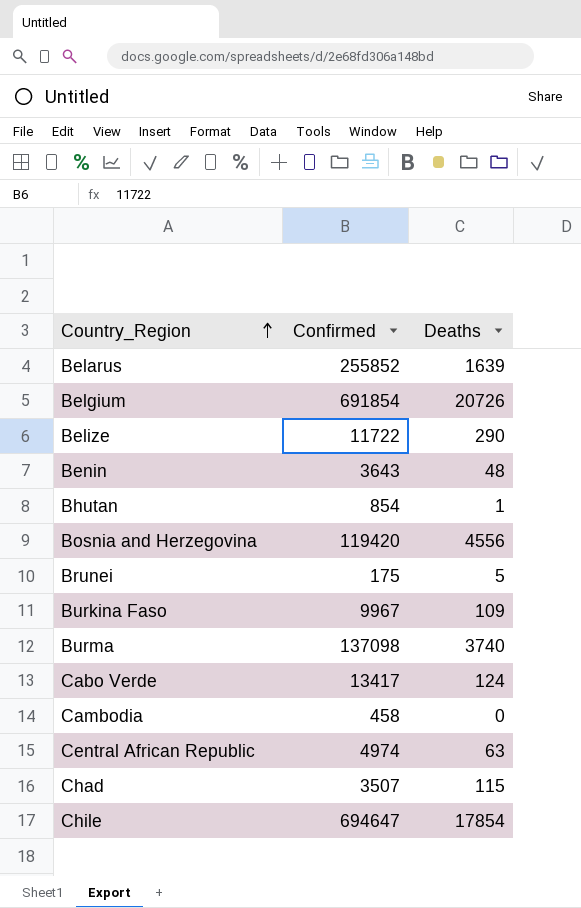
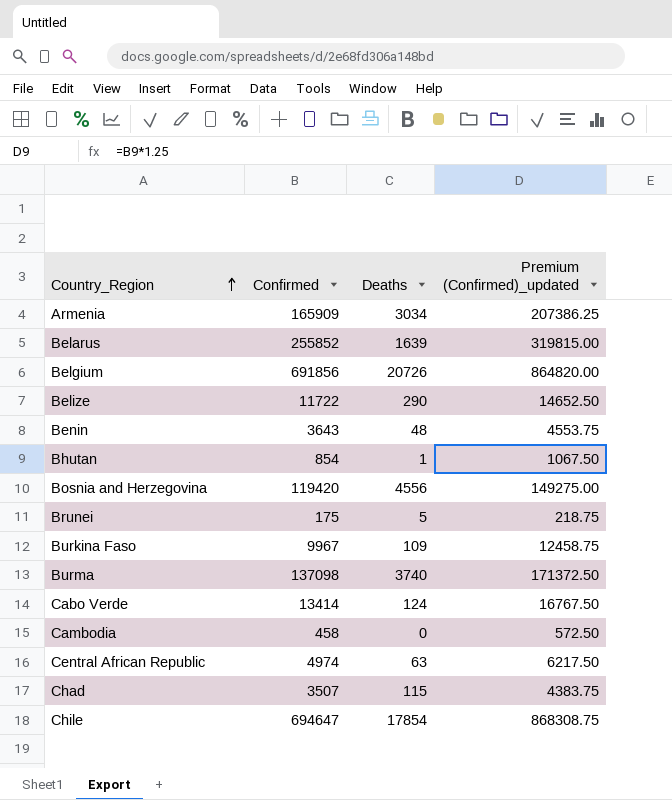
column Premium (Confirmed)_updated | formula: none -> [Confirmed] * 1.25
row Armenia: none -> 165909 | 3034 | 207386.25
Belgium | Confirmed: 691854 -> 691856
Cabo Verde | Confirmed: 13417 -> 13414

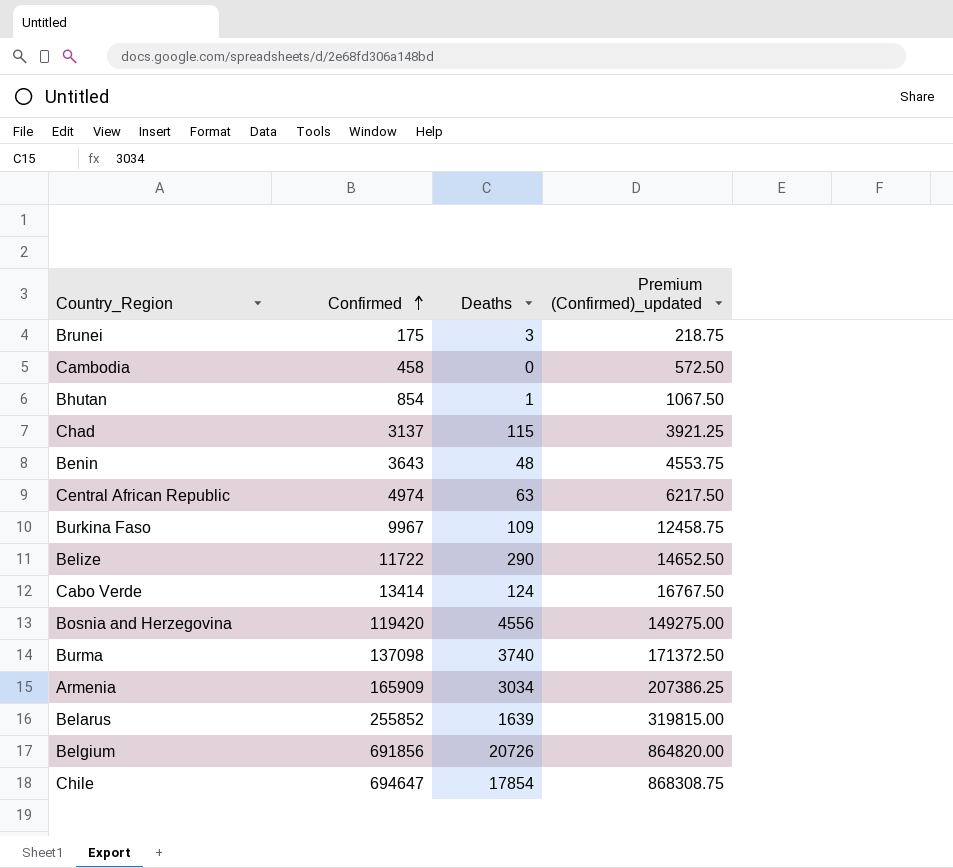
row order: Country_Region ascending -> Confirmed ascending
Brunei | Deaths: 5 -> 3
Chad | Confirmed: 3507 -> 3137
Chad | Premium (Confirmed)_updated: 4383.75 -> 3921.25

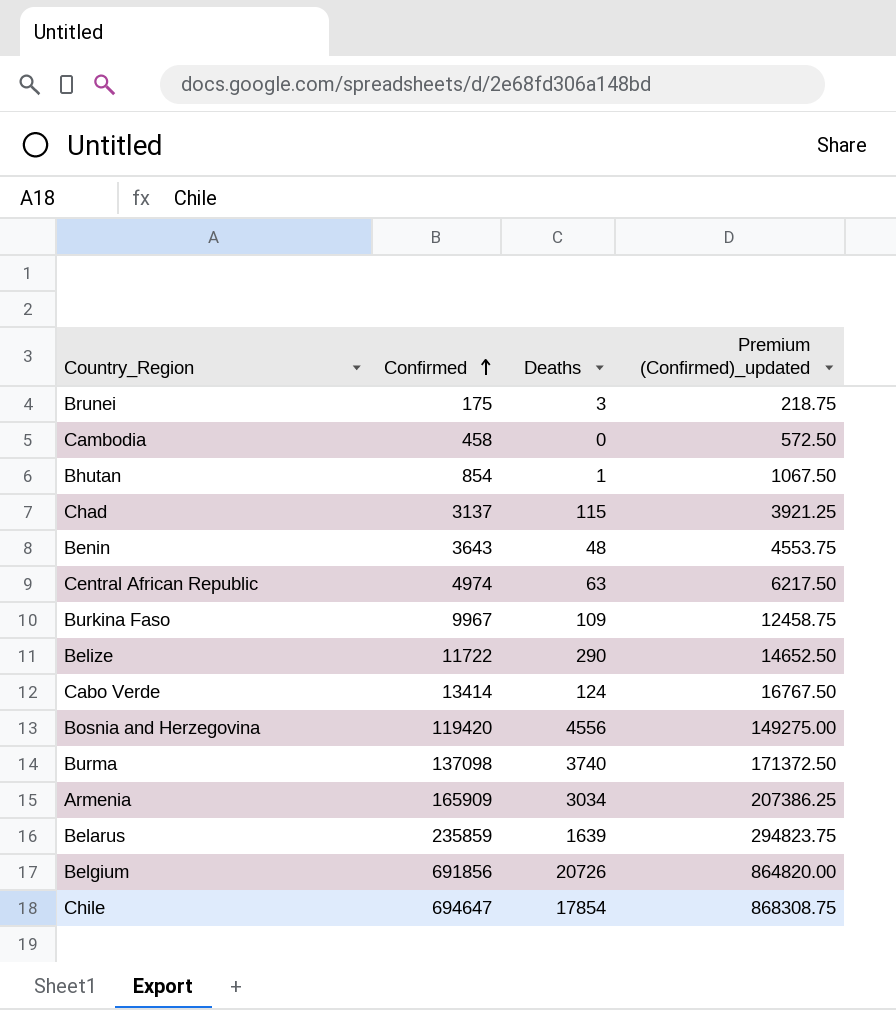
Belarus | Confirmed: 255852 -> 235859
Belarus | Premium (Confirmed)_updated: 319815.00 -> 294823.75

